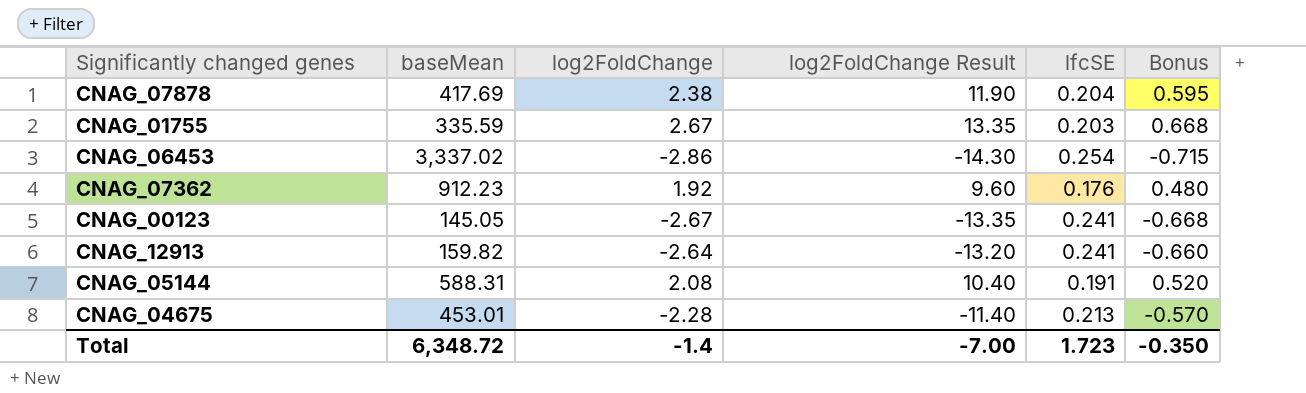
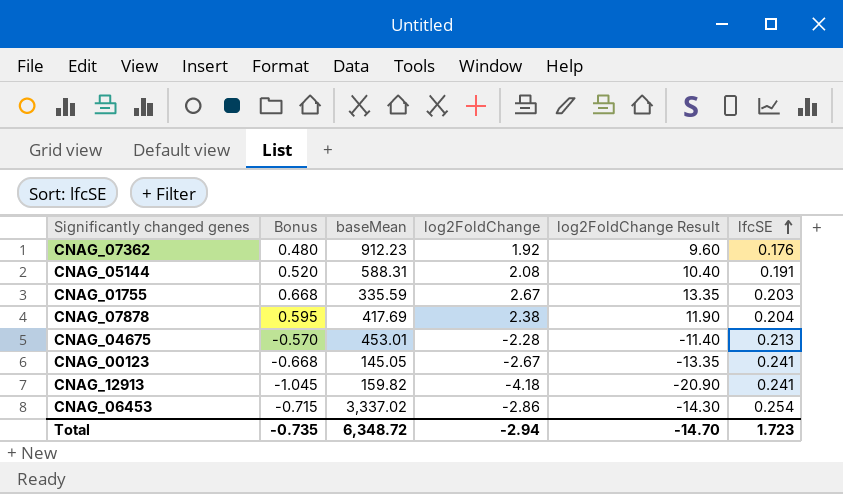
row order: none -> lfcSE ascending
column Bonus | position: 6 -> 2
CNAG_12913 | Bonus: -0.660 -> -1.045
CNAG_12913 | log2FoldChange: -2.64 -> -4.18
CNAG_12913 | log2FoldChange Result: -13.20 -> -20.90
Total | Bonus: -0.350 -> -0.735
Total | log2FoldChange: -1.4 -> -2.94
Total | log2FoldChange Result: -7.00 -> -14.70

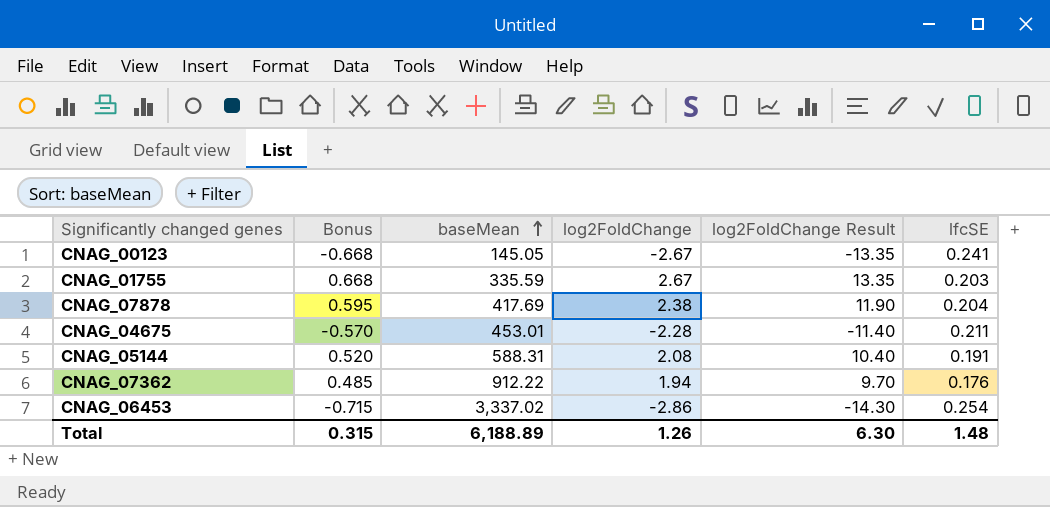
row order: lfcSE ascending -> baseMean ascending
row CNAG_12913: -1.045 | 159.82 | -4.18 | -20.90 | 0.241 -> none
CNAG_04675 | lfcSE: 0.213 -> 0.211
CNAG_07362 | Bonus: 0.480 -> 0.485
CNAG_07362 | baseMean: 912.23 -> 912.22
CNAG_07362 | log2FoldChange: 1.92 -> 1.94
CNAG_07362 | log2FoldChange Result: 9.60 -> 9.70
Total | Bonus: -0.735 -> 0.315
Total | baseMean: 6,348.72 -> 6,188.89
Total | log2FoldChange: -2.94 -> 1.26
Total | log2FoldChange Result: -14.70 -> 6.30
Total | lfcSE: 1.723 -> 1.48

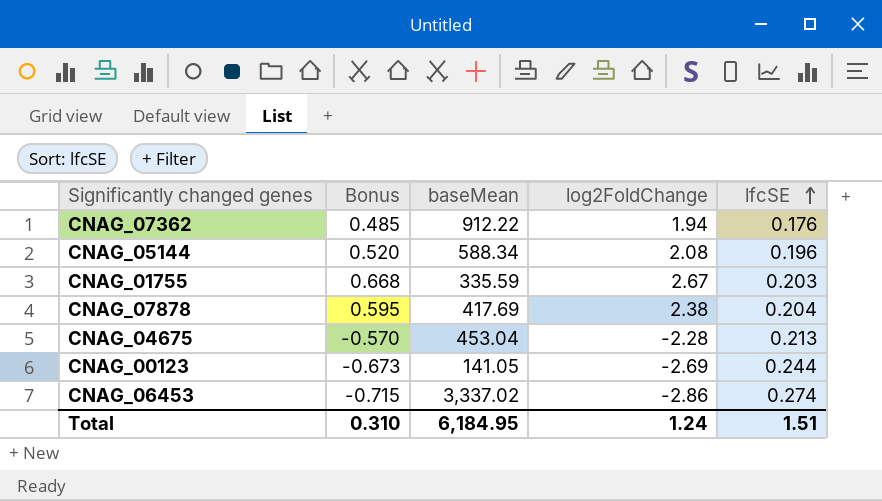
row order: baseMean ascending -> lfcSE ascending
column log2FoldChange Result | formula: [log2FoldChange] * 5 -> none
CNAG_05144 | baseMean: 588.31 -> 588.34
CNAG_05144 | lfcSE: 0.191 -> 0.196
CNAG_04675 | baseMean: 453.01 -> 453.04
CNAG_04675 | lfcSE: 0.211 -> 0.213
CNAG_00123 | Bonus: -0.668 -> -0.673
CNAG_00123 | baseMean: 145.05 -> 141.05
CNAG_00123 | log2FoldChange: -2.67 -> -2.69
CNAG_00123 | lfcSE: 0.241 -> 0.244
CNAG_06453 | lfcSE: 0.254 -> 0.274
Total | Bonus: 0.315 -> 0.310
Total | baseMean: 6,188.89 -> 6,184.95
Total | log2FoldChange: 1.26 -> 1.24
Total | lfcSE: 1.48 -> 1.51

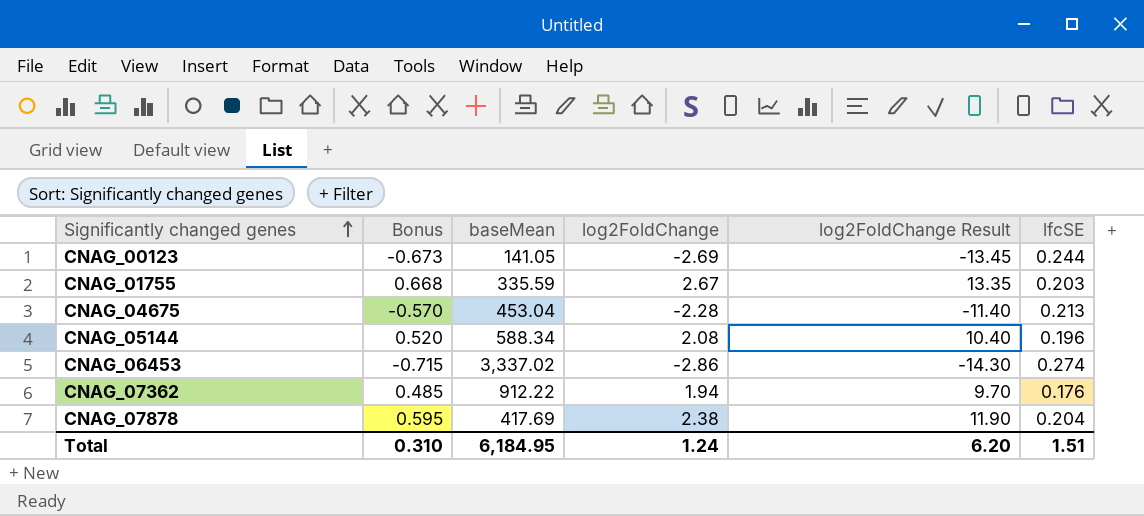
row order: lfcSE ascending -> Significantly changed genes ascending
column log2FoldChange Result | formula: none -> [log2FoldChange] * 5

